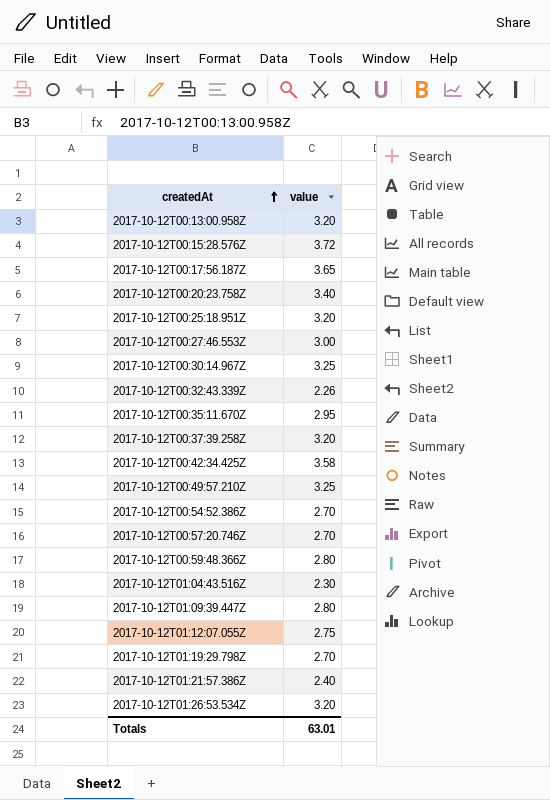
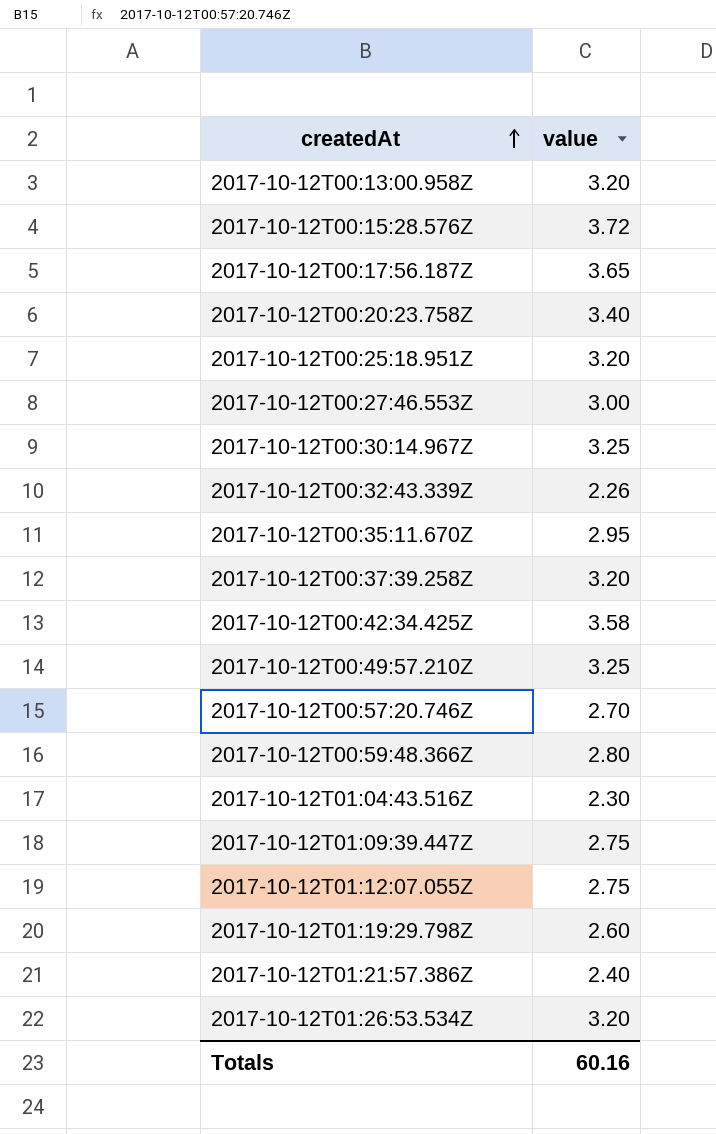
row 2017-10-12T00:54:52.386Z: 2.70 -> none
2017-10-12T01:09:39.447Z | value: 2.80 -> 2.75
2017-10-12T01:19:29.798Z | value: 2.70 -> 2.60
Totals | value: 63.01 -> 60.16

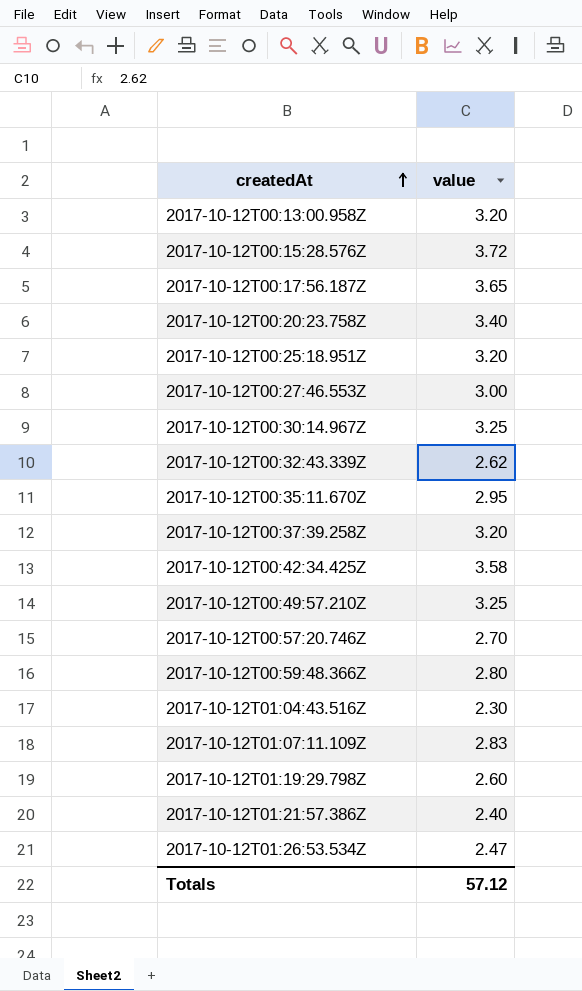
row 2017-10-12T01:09:39.447Z: 2.75 -> none
row 2017-10-12T01:12:07.055Z: 2.75 -> none
2017-10-12T00:32:43.339Z | value: 2.26 -> 2.62
row 2017-10-12T01:07:11.109Z: none -> 2.83
2017-10-12T01:26:53.534Z | value: 3.20 -> 2.47
Totals | value: 60.16 -> 57.12

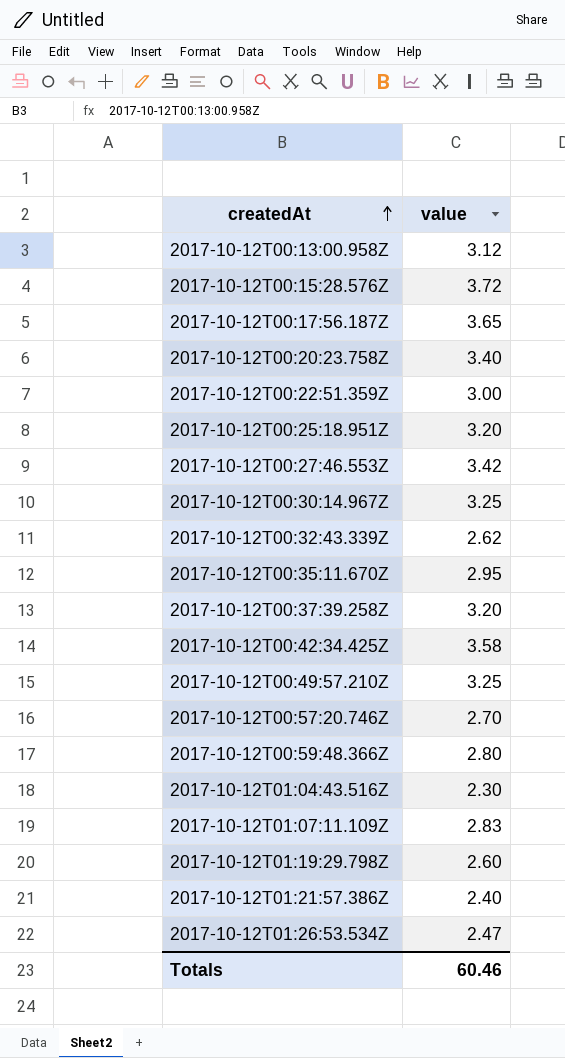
2017-10-12T00:13:00.958Z | value: 3.20 -> 3.12
row 2017-10-12T00:22:51.359Z: none -> 3.00
2017-10-12T00:27:46.553Z | value: 3.00 -> 3.42
Totals | value: 57.12 -> 60.46

